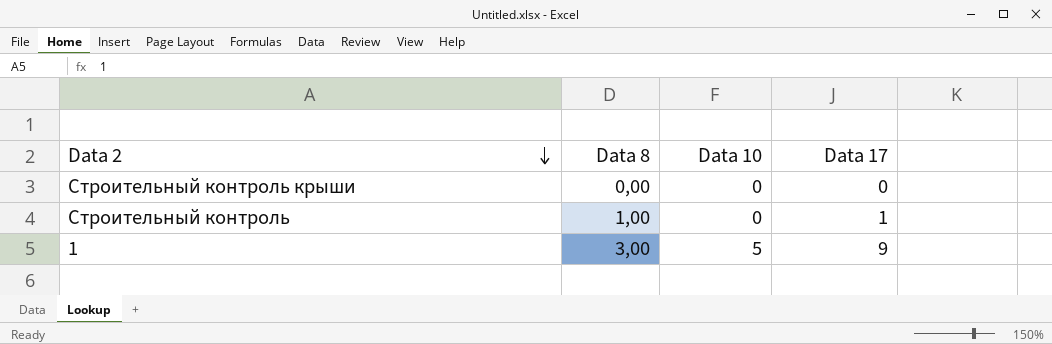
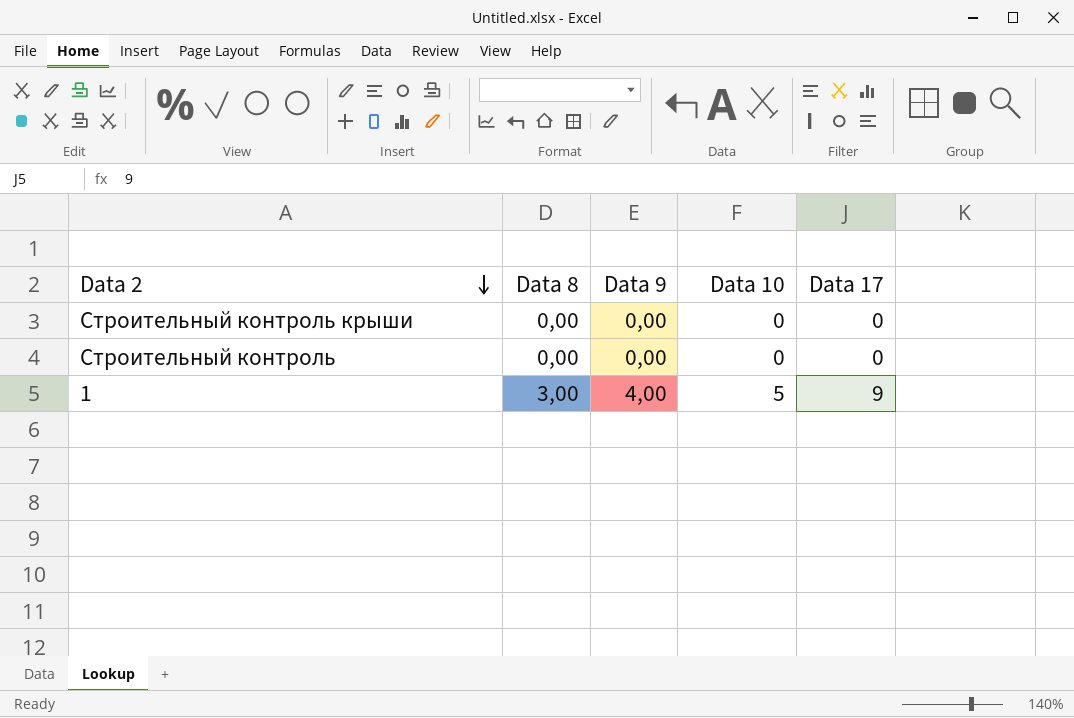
column Data 9 | position: none -> 3
Строительный контроль | Data 8: 1,00 -> 0,00
Строительный контроль | Data 17: 1 -> 0

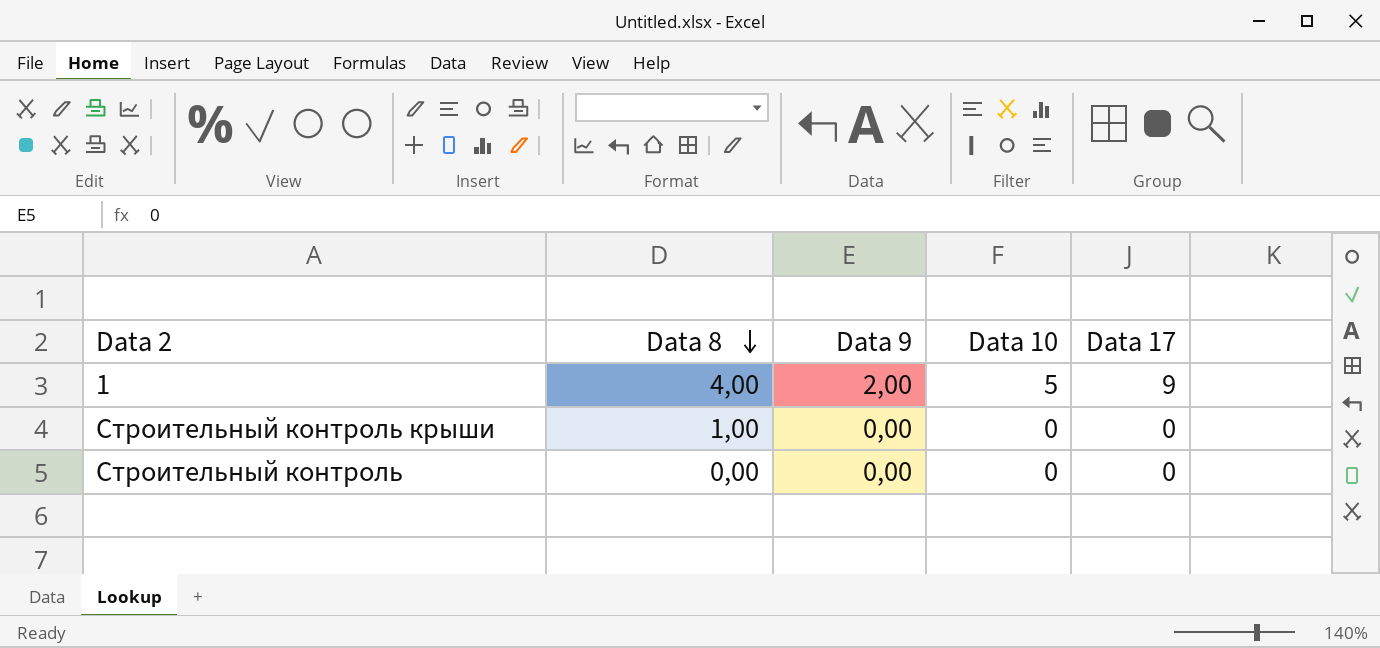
row order: Data 2 descending -> Data 8 descending
1 | Data 8: 3,00 -> 4,00
1 | Data 9: 4,00 -> 2,00
Строительный контроль крыши | Data 8: 0,00 -> 1,00

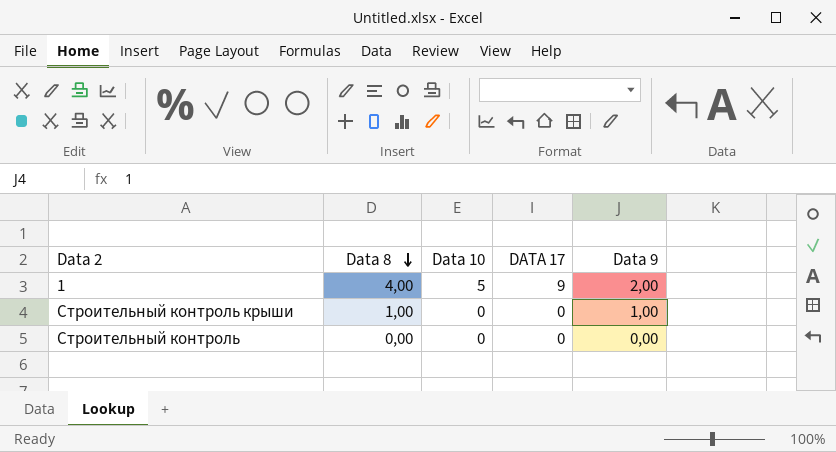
column name: Data 17 -> DATA 17
column Data 9 | position: 3 -> 5
Строительный контроль крыши | Data 9: 0,00 -> 1,00

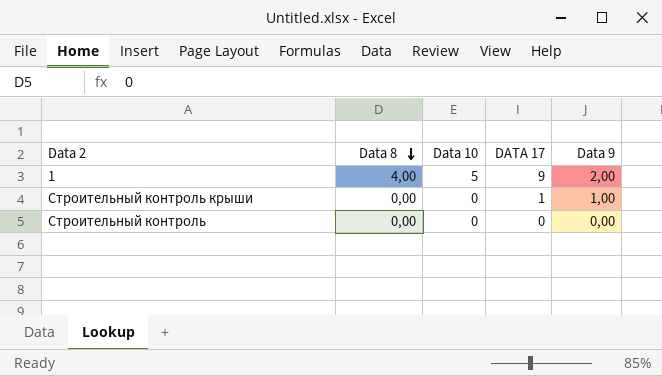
Строительный контроль крыши | Data 8: 1,00 -> 0,00
Строительный контроль крыши | DATA 17: 0 -> 1

